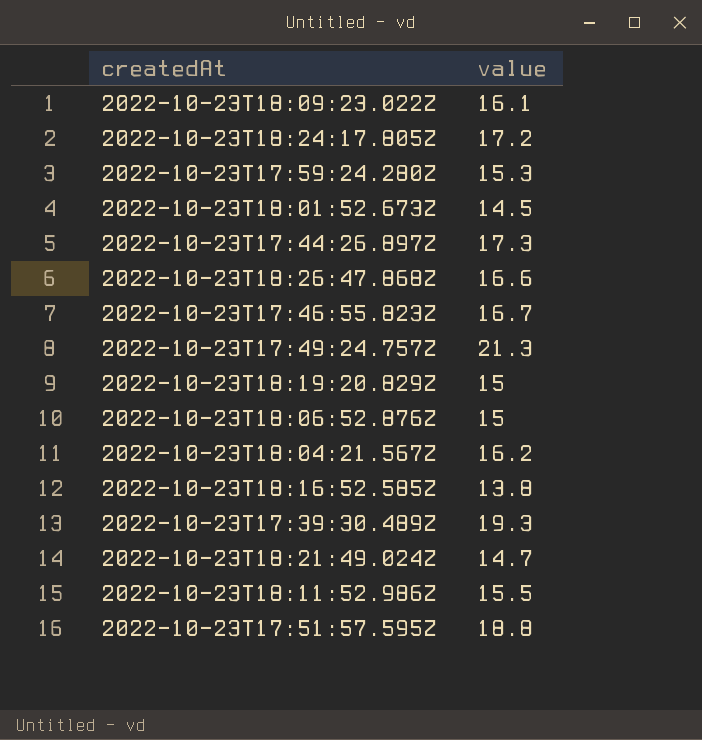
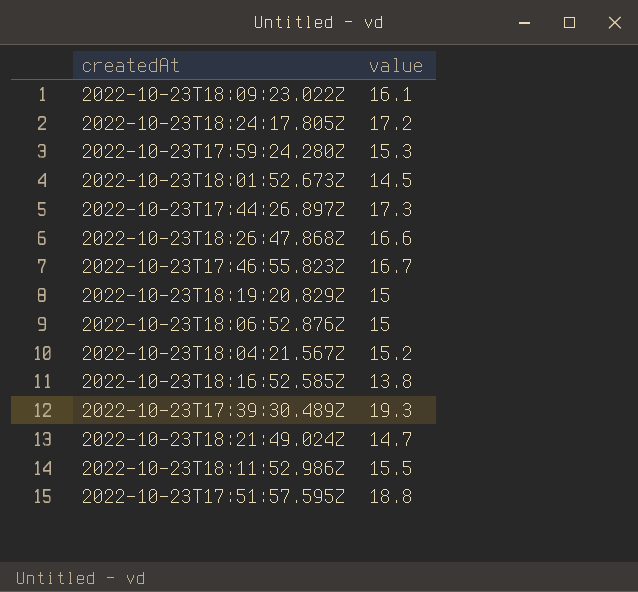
row 2022-10-23T17:49:24.757Z: 21.3 -> none
2022-10-23T18:04:21.567Z | value: 16.2 -> 15.2

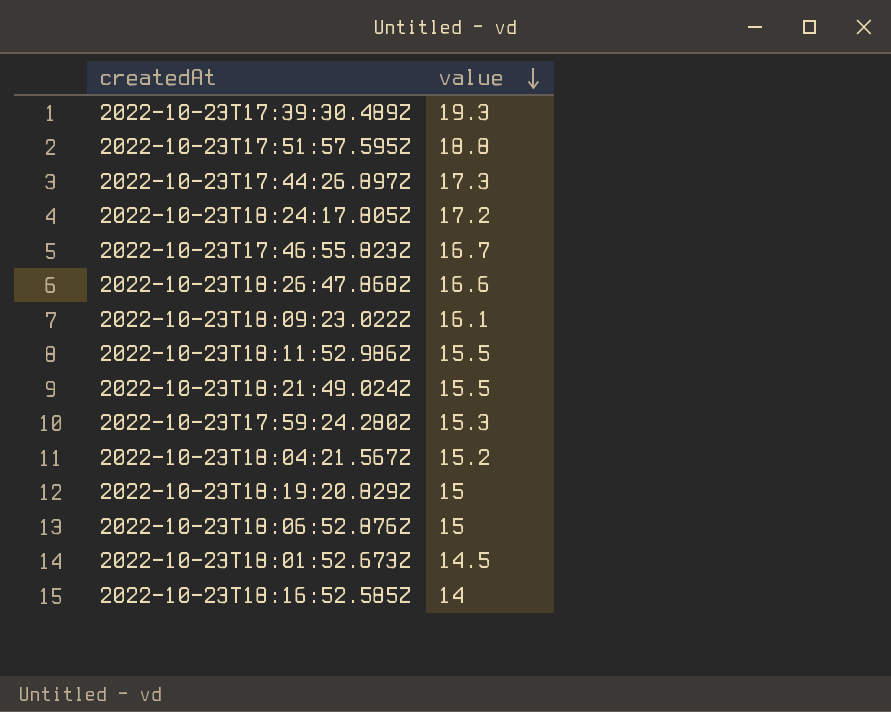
row order: none -> value descending
2022-10-23T18:21:49.024Z | value: 14.7 -> 15.5
2022-10-23T18:16:52.585Z | value: 13.8 -> 14

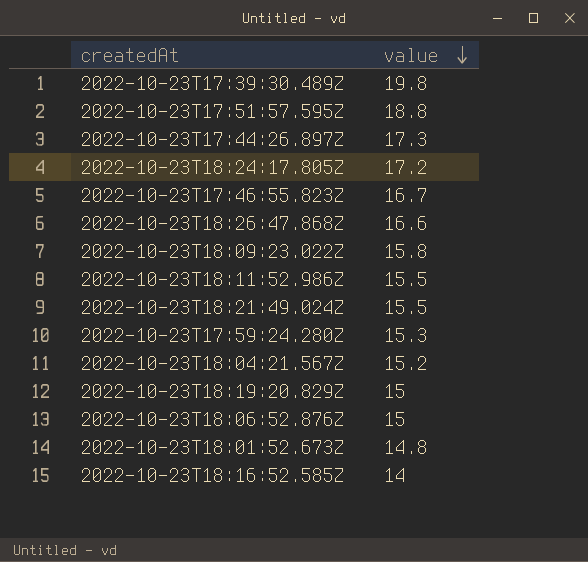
2022-10-23T17:39:30.489Z | value: 19.3 -> 19.8
2022-10-23T18:09:23.022Z | value: 16.1 -> 15.8
2022-10-23T18:01:52.673Z | value: 14.5 -> 14.8

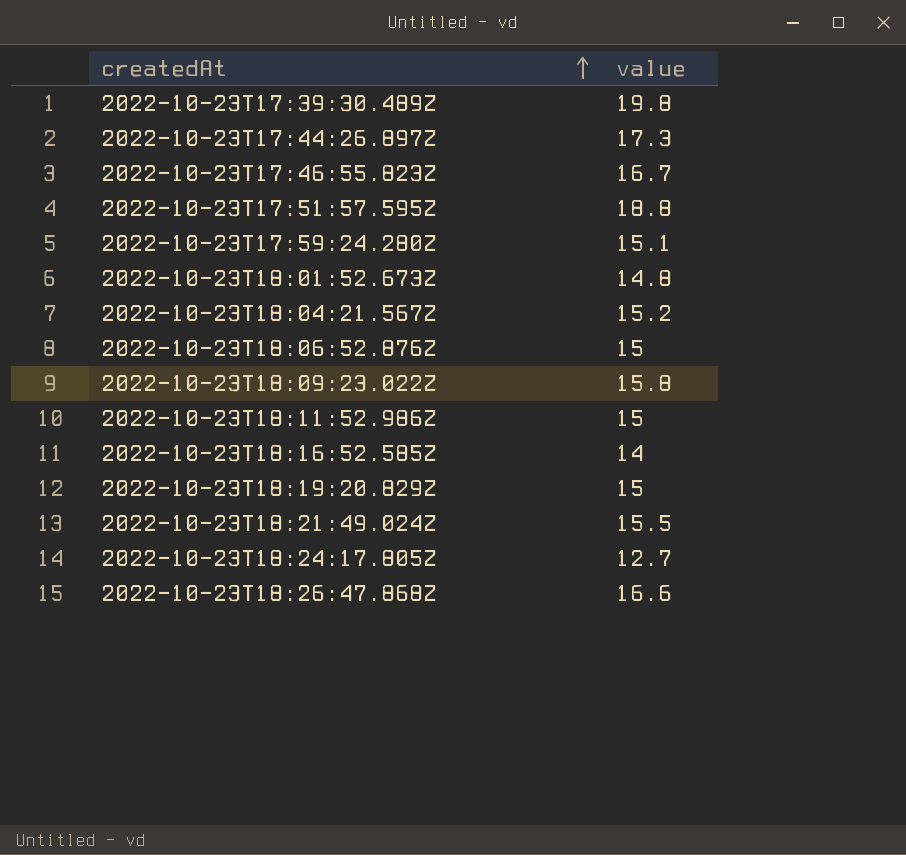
row order: value descending -> createdAt ascending
2022-10-23T17:59:24.280Z | value: 15.3 -> 15.1
2022-10-23T18:11:52.986Z | value: 15.5 -> 15
2022-10-23T18:24:17.805Z | value: 17.2 -> 12.7

